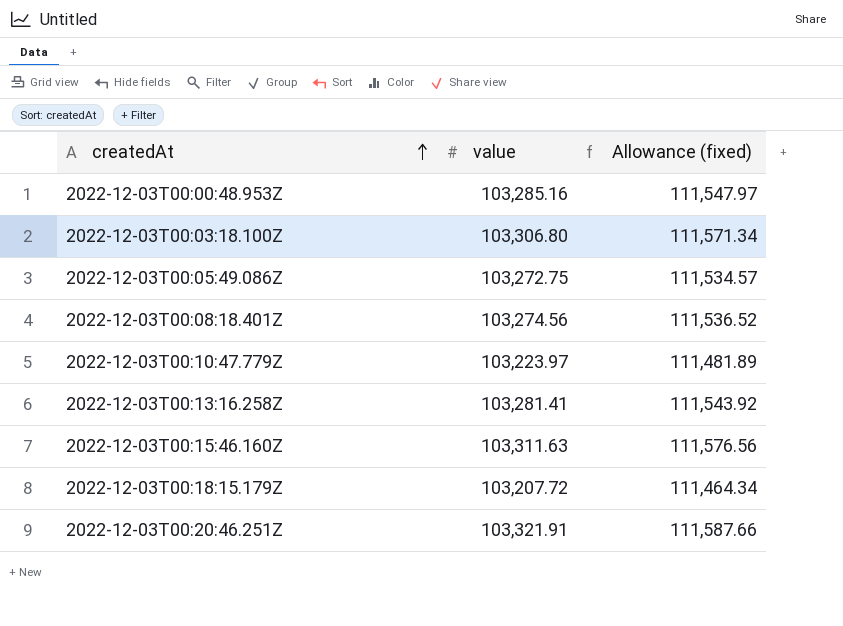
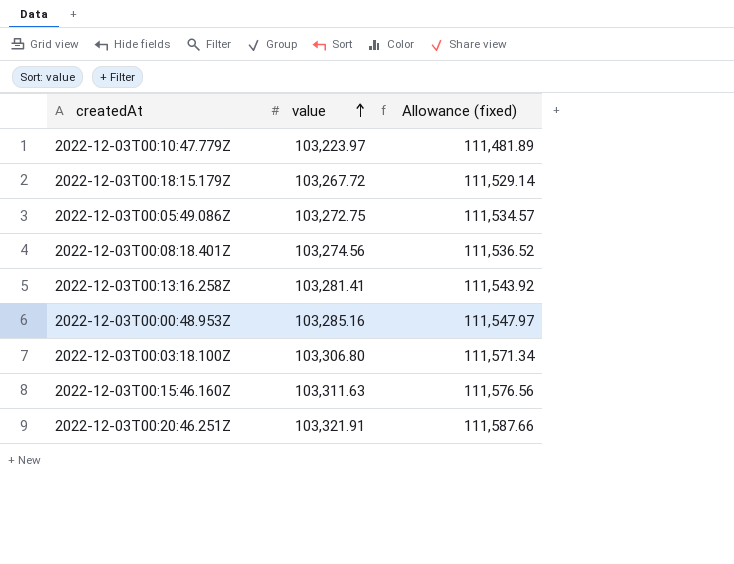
row order: createdAt ascending -> value ascending
2022-12-03T00:18:15.179Z | value: 103,207.72 -> 103,267.72
2022-12-03T00:18:15.179Z | Allowance (fixed): 111,464.34 -> 111,529.14

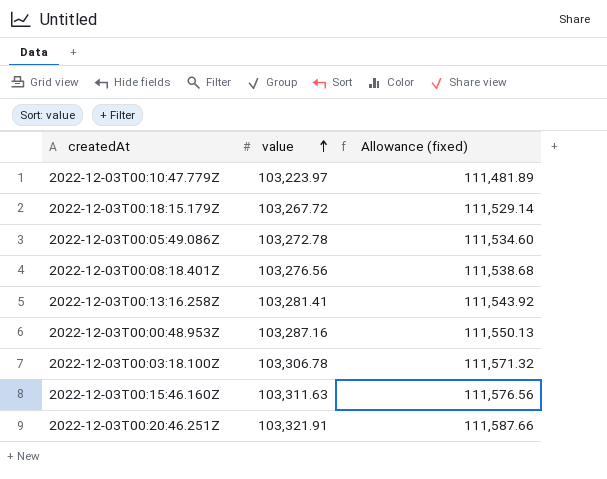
2022-12-03T00:05:49.086Z | value: 103,272.75 -> 103,272.78
2022-12-03T00:05:49.086Z | Allowance (fixed): 111,534.57 -> 111,534.60
2022-12-03T00:08:18.401Z | value: 103,274.56 -> 103,276.56
2022-12-03T00:08:18.401Z | Allowance (fixed): 111,536.52 -> 111,538.68
2022-12-03T00:00:48.953Z | value: 103,285.16 -> 103,287.16
2022-12-03T00:00:48.953Z | Allowance (fixed): 111,547.97 -> 111,550.13
2022-12-03T00:03:18.100Z | value: 103,306.80 -> 103,306.78
2022-12-03T00:03:18.100Z | Allowance (fixed): 111,571.34 -> 111,571.32

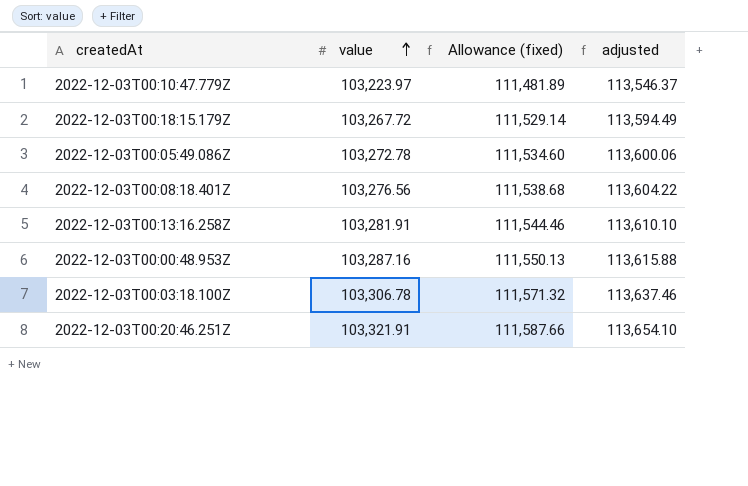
column adjusted | formula: none -> [value] * 1.1
row 2022-12-03T00:15:46.160Z: 103,311.63 | 111,576.56 -> none
2022-12-03T00:13:16.258Z | value: 103,281.41 -> 103,281.91
2022-12-03T00:13:16.258Z | Allowance (fixed): 111,543.92 -> 111,544.46

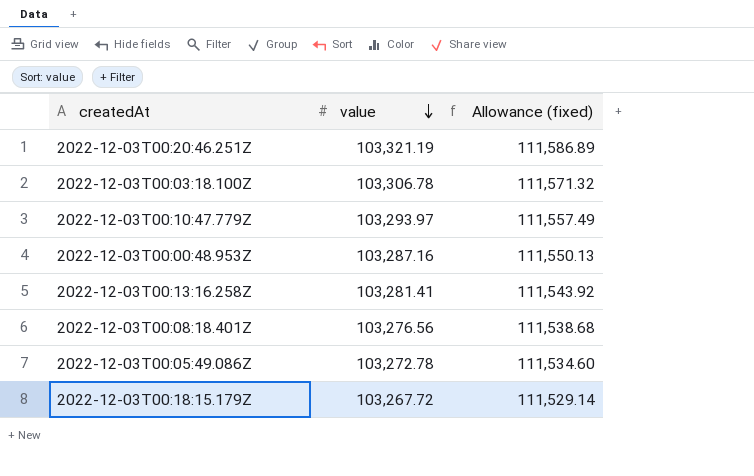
row order: value ascending -> value descending
column adjusted | formula: [value] * 1.1 -> none
2022-12-03T00:20:46.251Z | value: 103,321.91 -> 103,321.19
2022-12-03T00:20:46.251Z | Allowance (fixed): 111,587.66 -> 111,586.89
2022-12-03T00:10:47.779Z | value: 103,223.97 -> 103,293.97
2022-12-03T00:10:47.779Z | Allowance (fixed): 111,481.89 -> 111,557.49
2022-12-03T00:13:16.258Z | value: 103,281.91 -> 103,281.41
2022-12-03T00:13:16.258Z | Allowance (fixed): 111,544.46 -> 111,543.92

